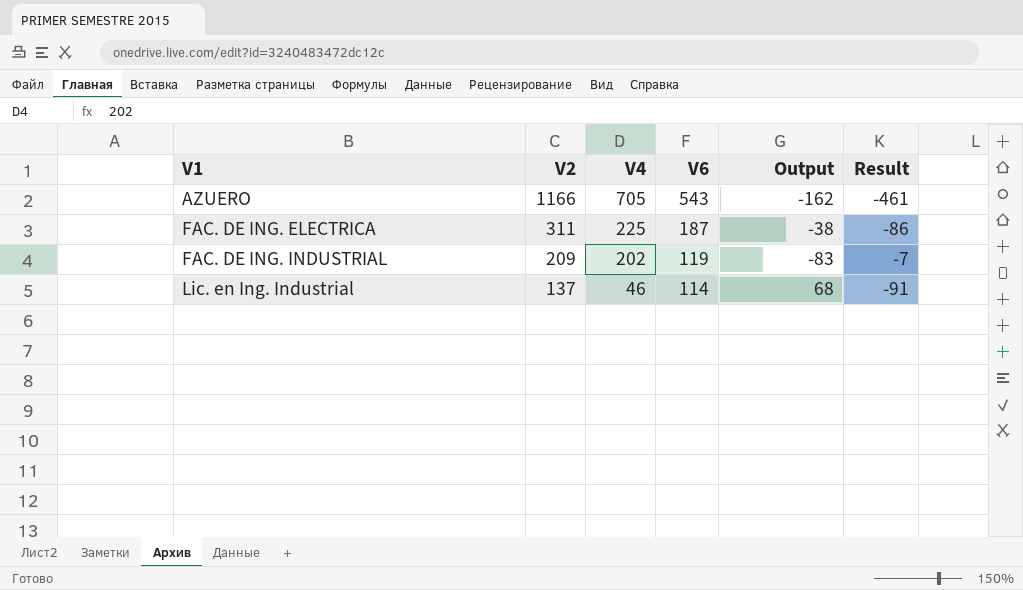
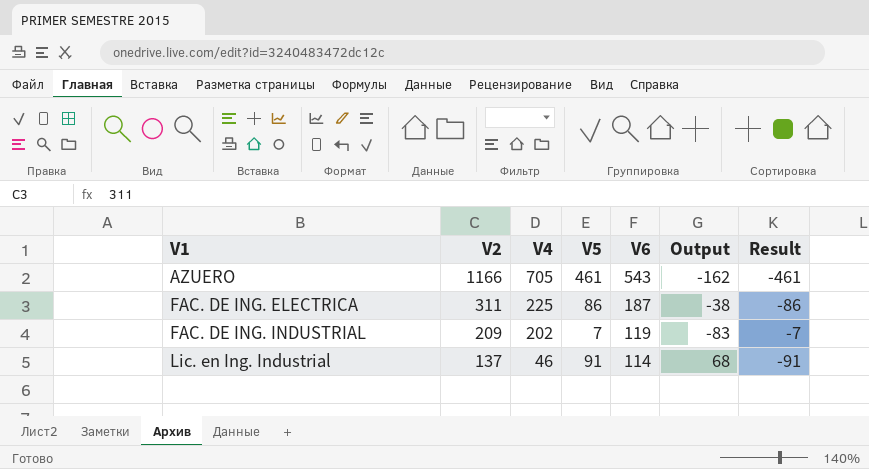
column V5 | formula: none -> [V2] - [V4]

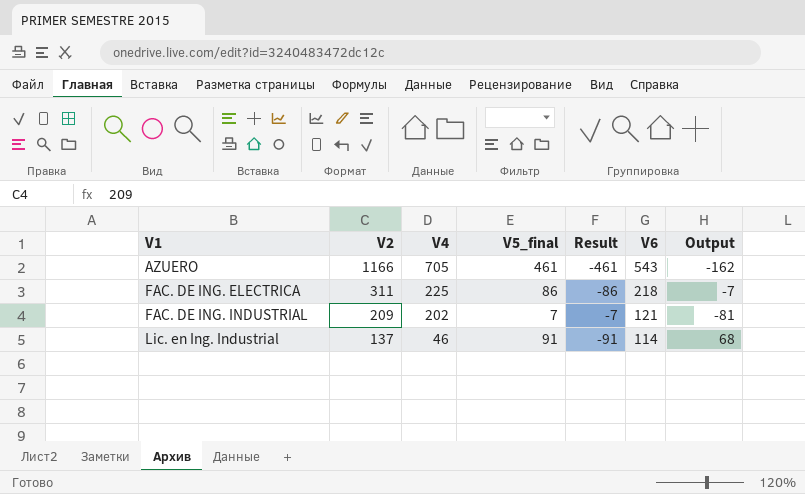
column name: V5 -> V5_final
column Result | position: 7 -> 5
FAC. DE ING. ELECTRICA | V6: 187 -> 218
FAC. DE ING. ELECTRICA | Output: -38 -> -7
FAC. DE ING. INDUSTRIAL | V6: 119 -> 121
FAC. DE ING. INDUSTRIAL | Output: -83 -> -81

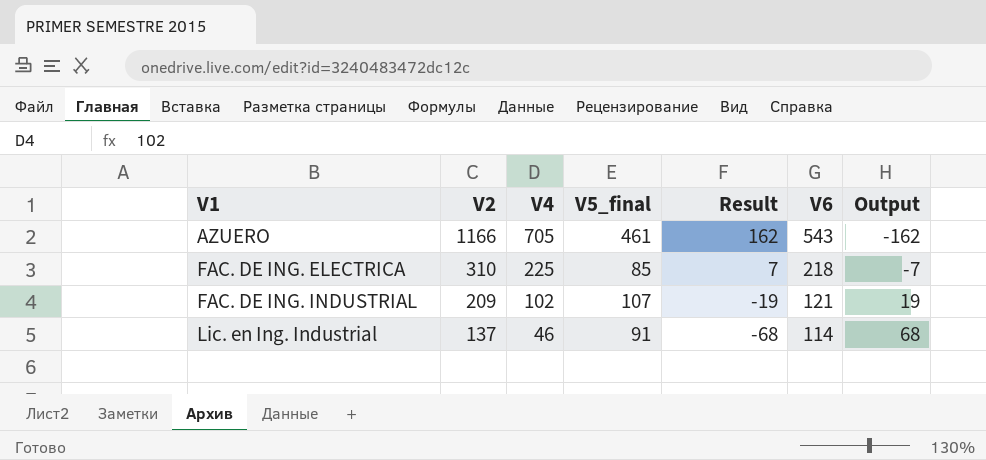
column Result | formula: [V4] - [V2] -> [V4] - [V6]
FAC. DE ING. ELECTRICA | V2: 311 -> 310
FAC. DE ING. ELECTRICA | V5_final: 86 -> 85
FAC. DE ING. INDUSTRIAL | V4: 202 -> 102
FAC. DE ING. INDUSTRIAL | V5_final: 7 -> 107
FAC. DE ING. INDUSTRIAL | Output: -81 -> 19

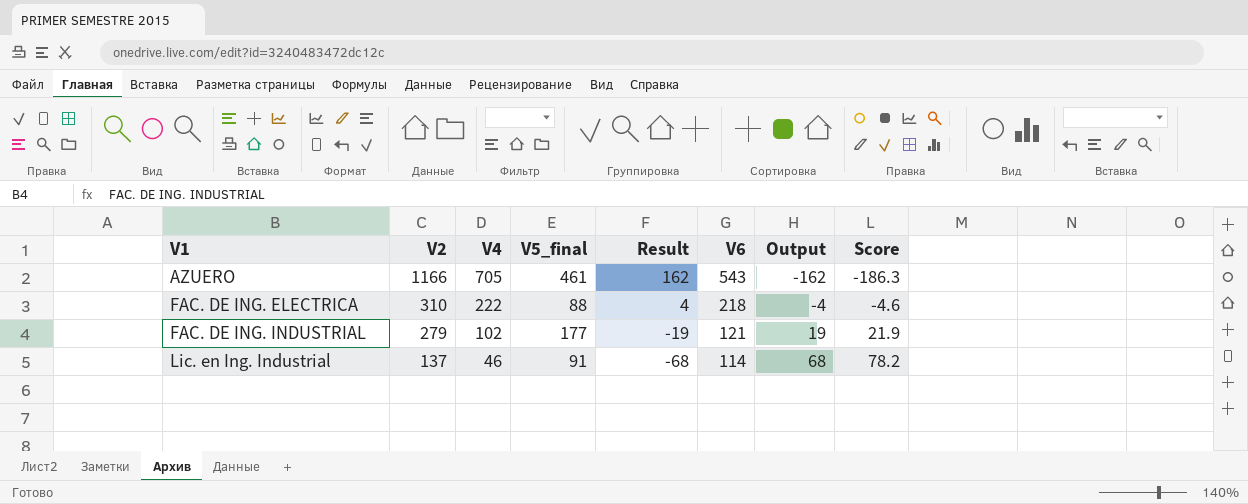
column Score | formula: none -> [Output] * 1.15
FAC. DE ING. ELECTRICA | V4: 225 -> 222
FAC. DE ING. ELECTRICA | V5_final: 85 -> 88
FAC. DE ING. ELECTRICA | Result: 7 -> 4
FAC. DE ING. ELECTRICA | Output: -7 -> -4
FAC. DE ING. INDUSTRIAL | V2: 209 -> 279
FAC. DE ING. INDUSTRIAL | V5_final: 107 -> 177

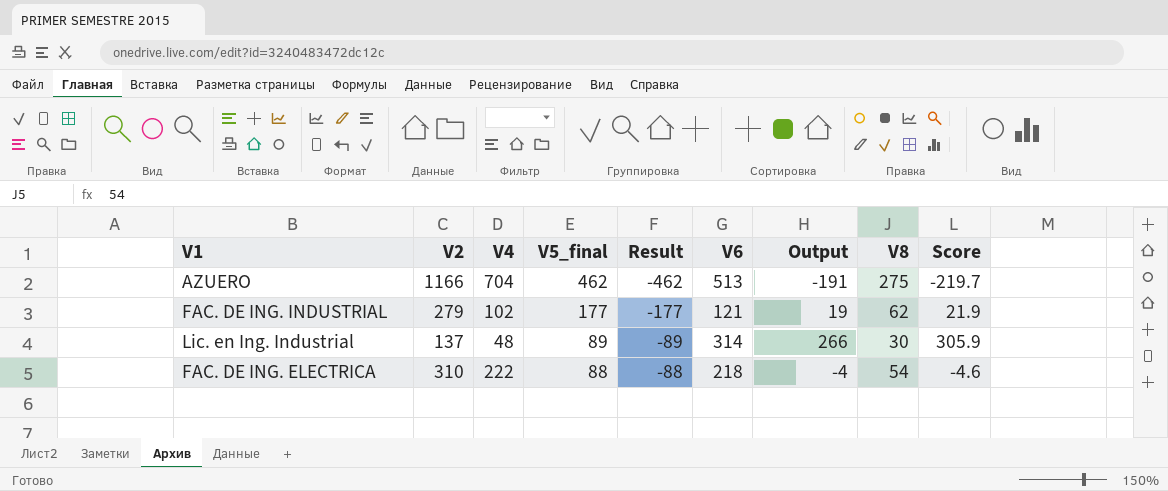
row order: V1 ascending -> V5_final descending
column Result | formula: [V4] - [V6] -> [V4] - [V2]
column V8 | position: none -> 8
AZUERO | V4: 705 -> 704
AZUERO | V5_final: 461 -> 462
AZUERO | V6: 543 -> 513
AZUERO | Output: -162 -> -191
AZUERO | Score: -186.3 -> -219.7
Lic. en Ing. Industrial | V4: 46 -> 48
Lic. en Ing. Industrial | V5_final: 91 -> 89
Lic. en Ing. Industrial | V6: 114 -> 314
Lic. en Ing. Industrial | Output: 68 -> 266
Lic. en Ing. Industrial | Score: 78.2 -> 305.9

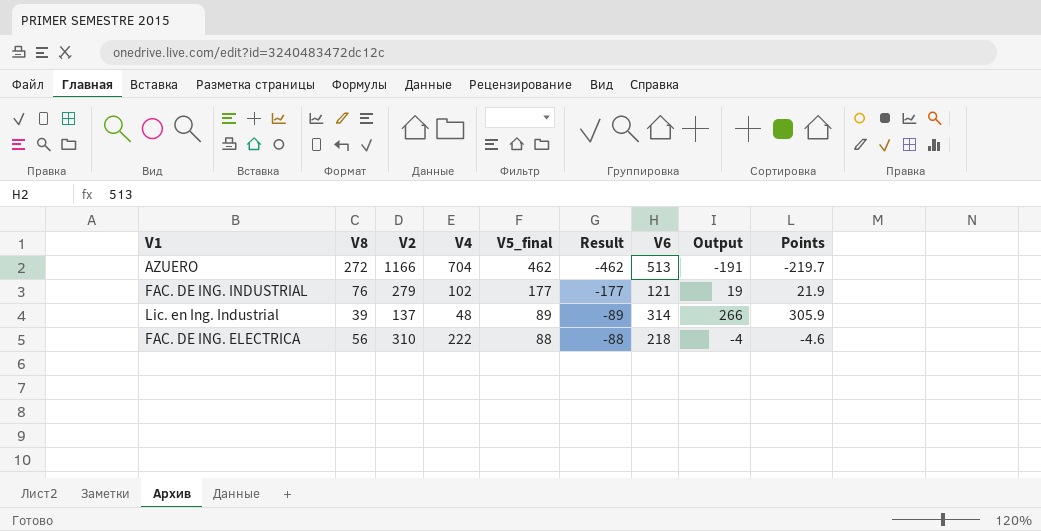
column V8 | position: 8 -> 2
column name: Score -> Points
AZUERO | V8: 275 -> 272
FAC. DE ING. INDUSTRIAL | V8: 62 -> 76
Lic. en Ing. Industrial | V8: 30 -> 39
FAC. DE ING. ELECTRICA | V8: 54 -> 56

